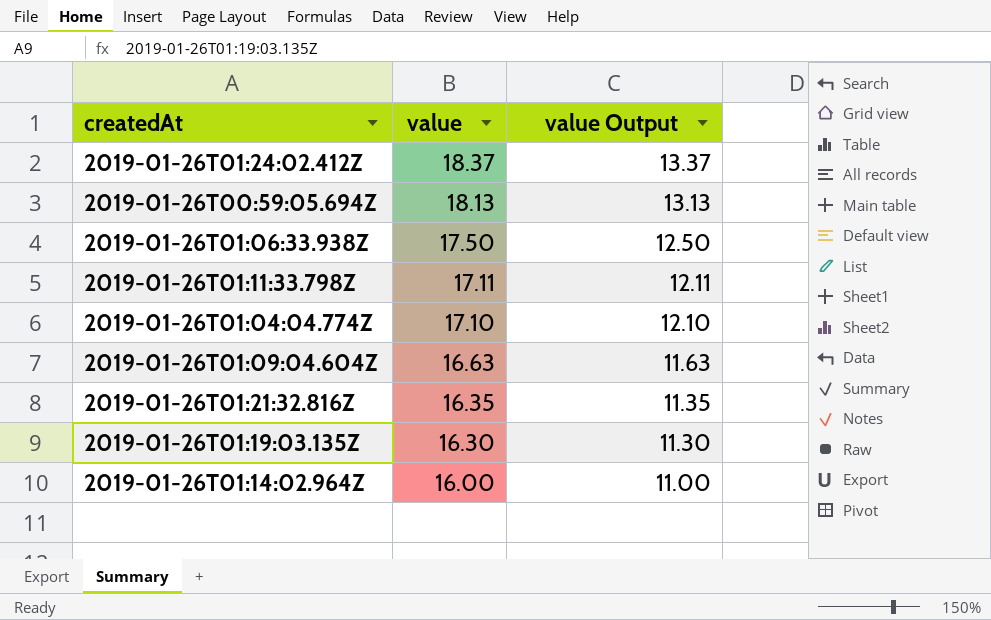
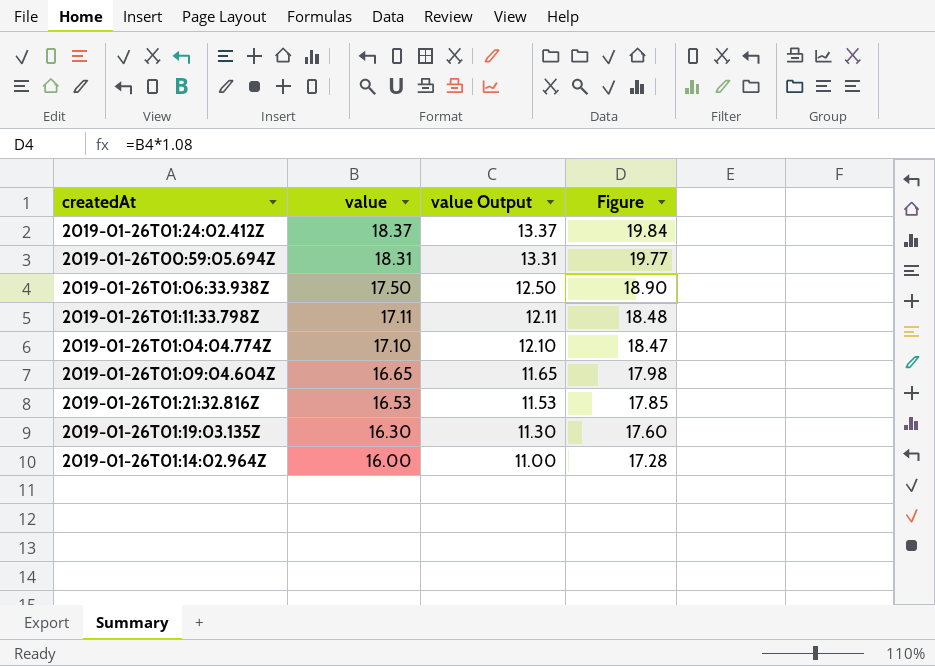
column Figure | formula: none -> [value] * 1.08
2019-01-26T00:59:05.694Z | value: 18.13 -> 18.31
2019-01-26T00:59:05.694Z | value Output: 13.13 -> 13.31
2019-01-26T01:09:04.604Z | value: 16.63 -> 16.65
2019-01-26T01:09:04.604Z | value Output: 11.63 -> 11.65
2019-01-26T01:21:32.816Z | value: 16.35 -> 16.53
2019-01-26T01:21:32.816Z | value Output: 11.35 -> 11.53

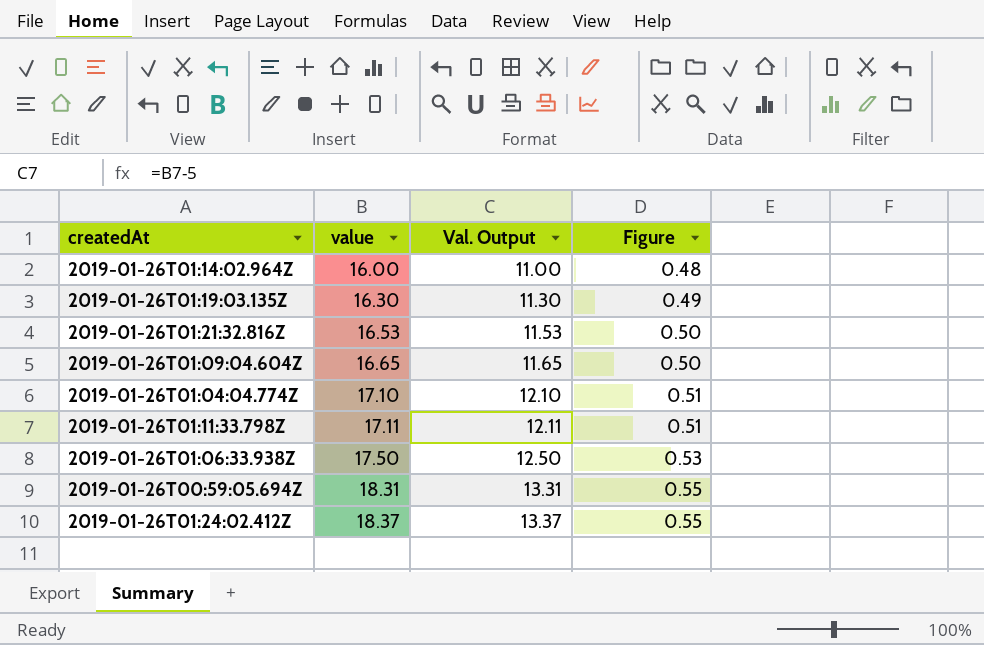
row order: value descending -> value ascending
column name: value Output -> Val. Output
column Figure | formula: [value] * 1.08 -> [value] * 0.03

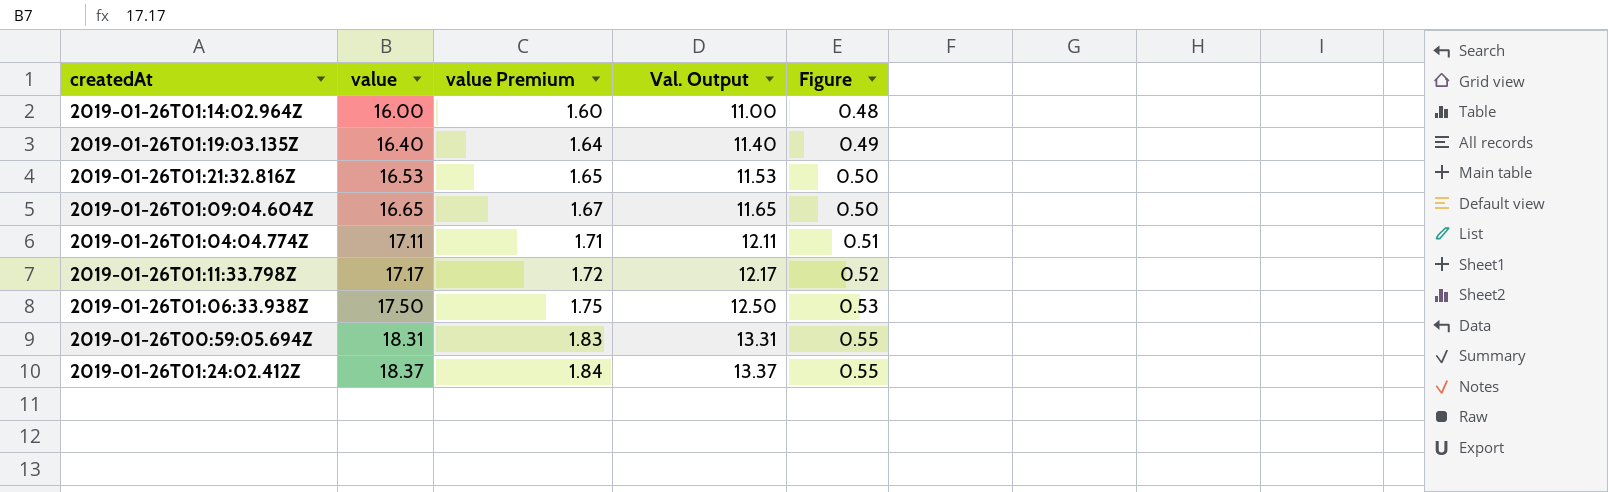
column value Premium | formula: none -> [value] * 0.1
2019-01-26T01:19:03.135Z | value: 16.30 -> 16.40
2019-01-26T01:19:03.135Z | Val. Output: 11.30 -> 11.40
2019-01-26T01:04:04.774Z | value: 17.10 -> 17.11
2019-01-26T01:04:04.774Z | Val. Output: 12.10 -> 12.11
2019-01-26T01:11:33.798Z | value: 17.11 -> 17.17
2019-01-26T01:11:33.798Z | Val. Output: 12.11 -> 12.17
2019-01-26T01:11:33.798Z | Figure: 0.51 -> 0.52

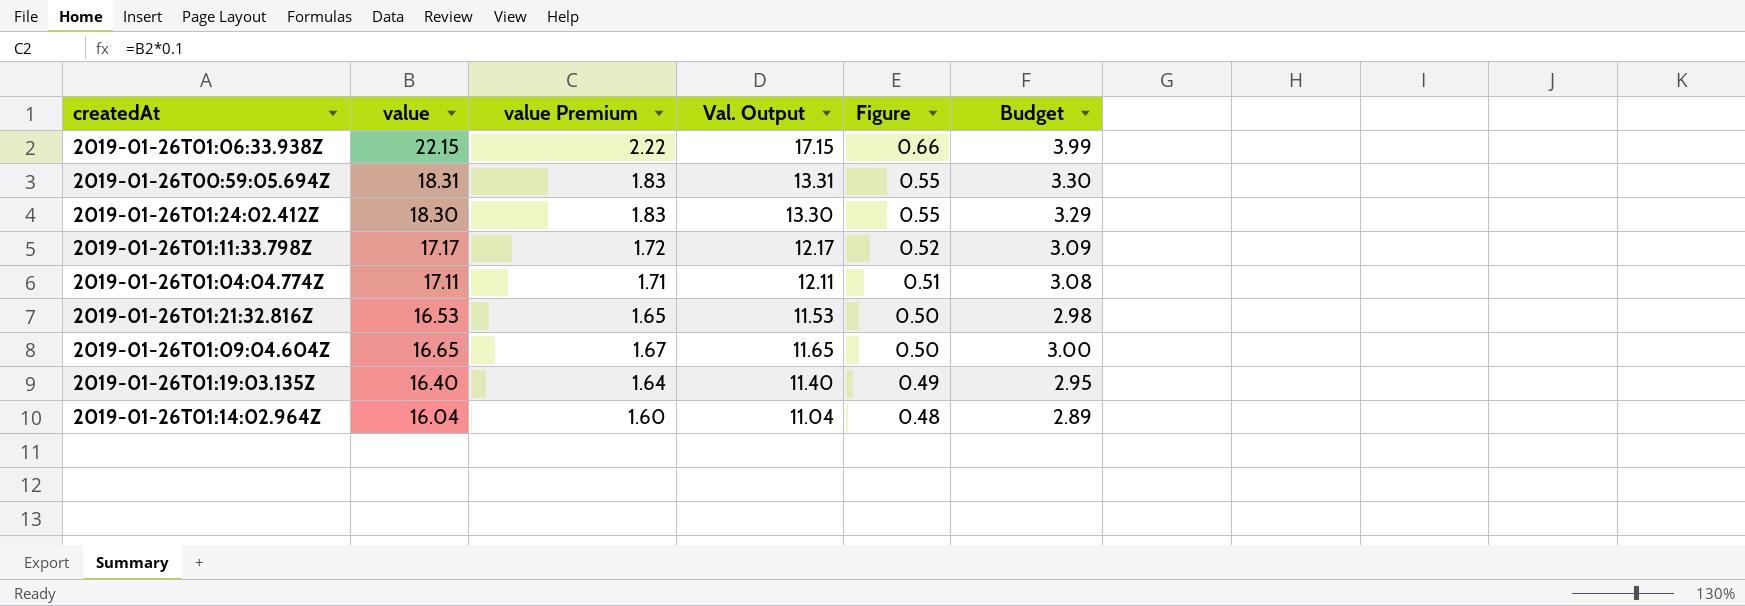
row order: value ascending -> Figure descending
column Budget | formula: none -> [value] * 0.18
2019-01-26T01:06:33.938Z | value: 17.50 -> 22.15
2019-01-26T01:06:33.938Z | value Premium: 1.75 -> 2.22
2019-01-26T01:06:33.938Z | Val. Output: 12.50 -> 17.15
2019-01-26T01:06:33.938Z | Figure: 0.53 -> 0.66
2019-01-26T01:24:02.412Z | value: 18.37 -> 18.30
2019-01-26T01:24:02.412Z | value Premium: 1.84 -> 1.83
2019-01-26T01:24:02.412Z | Val. Output: 13.37 -> 13.30
2019-01-26T01:14:02.964Z | value: 16.00 -> 16.04
2019-01-26T01:14:02.964Z | Val. Output: 11.00 -> 11.04

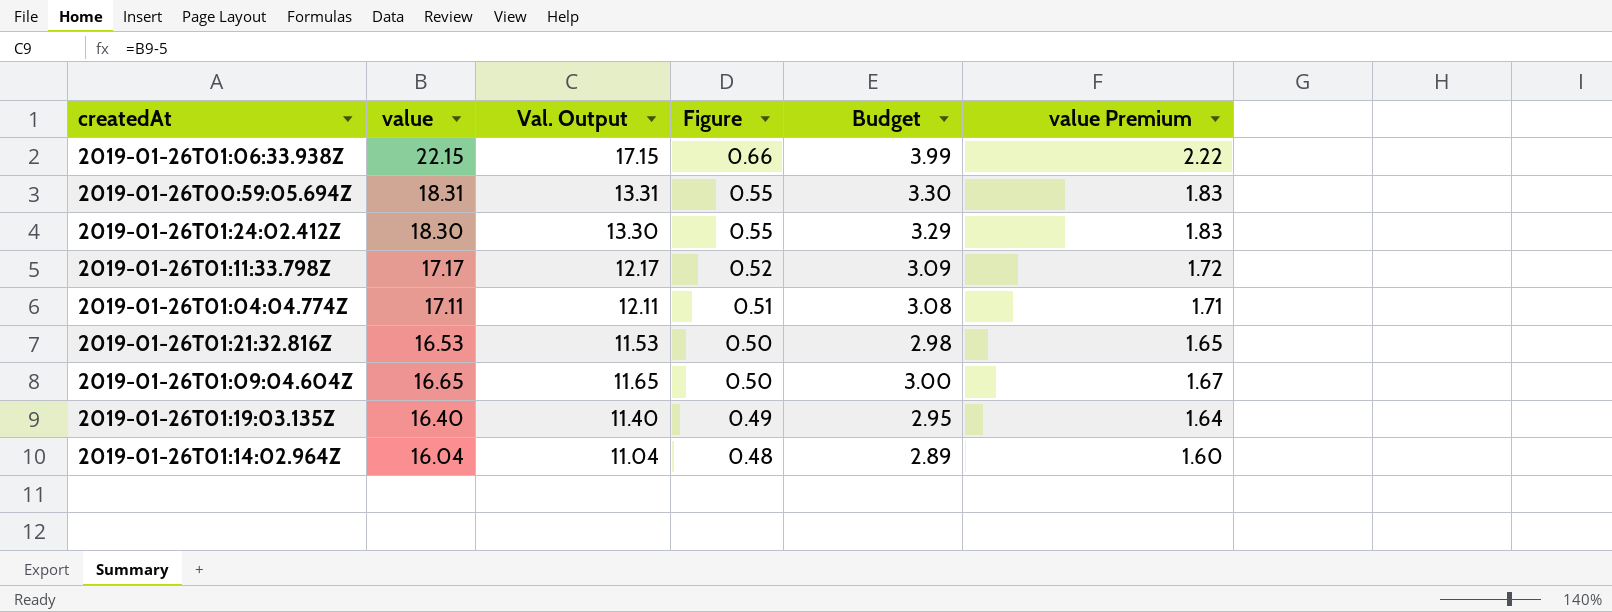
column value Premium | position: 3 -> 6

